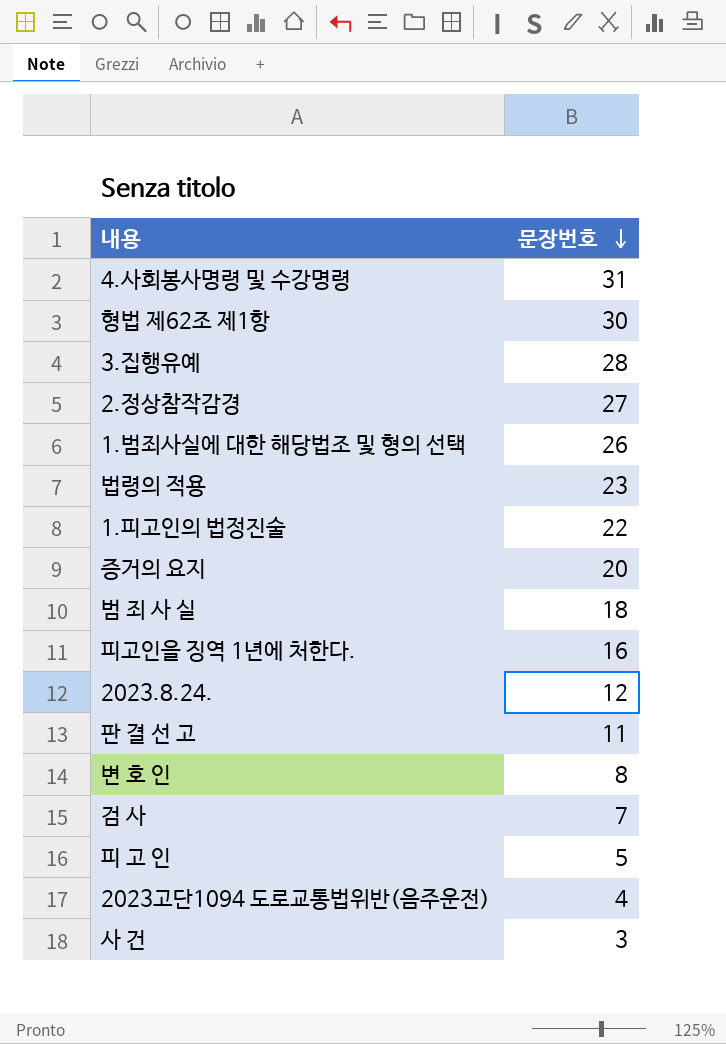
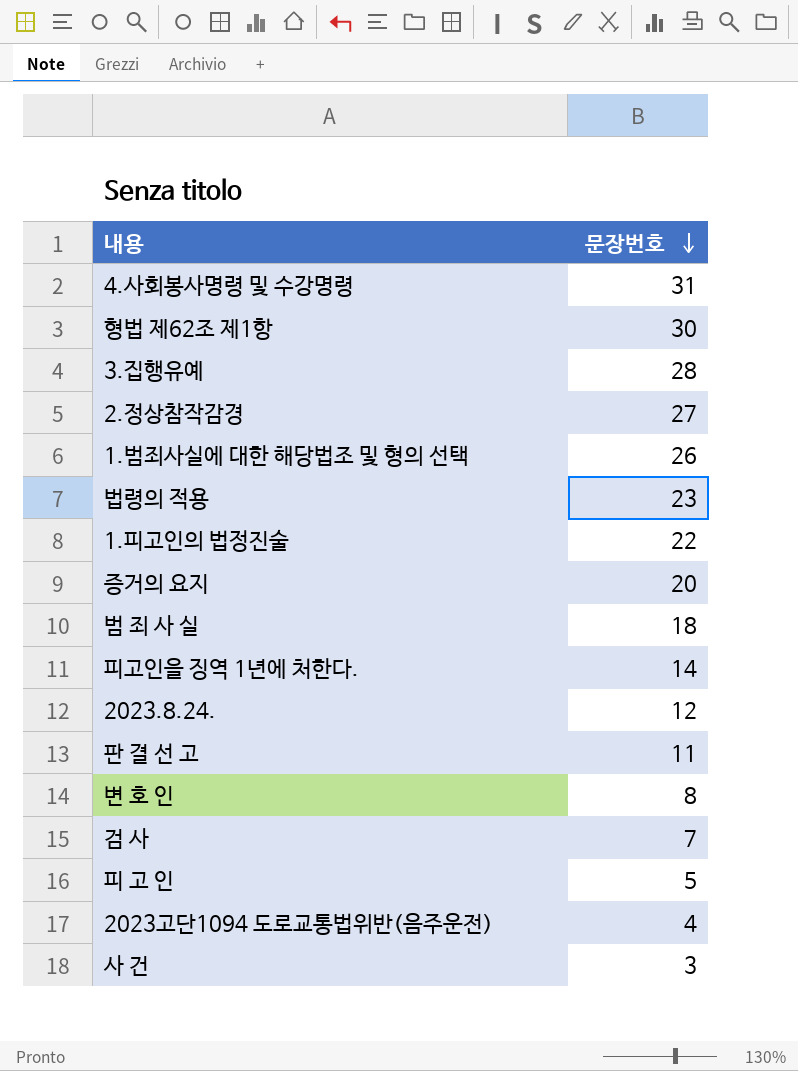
피고인을 징역 1년에 처한다. | 문장번호: 16 -> 14

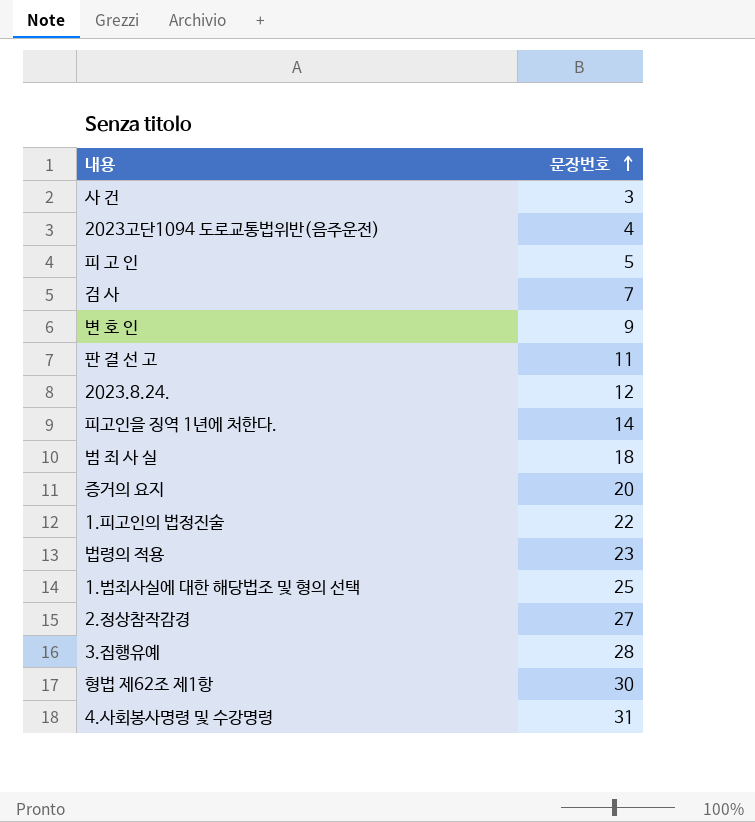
row order: 문장번호 descending -> 문장번호 ascending
변 호 인 | 문장번호: 8 -> 9
1.범죄사실에 대한 해당법조 및 형의 선택 | 문장번호: 26 -> 25

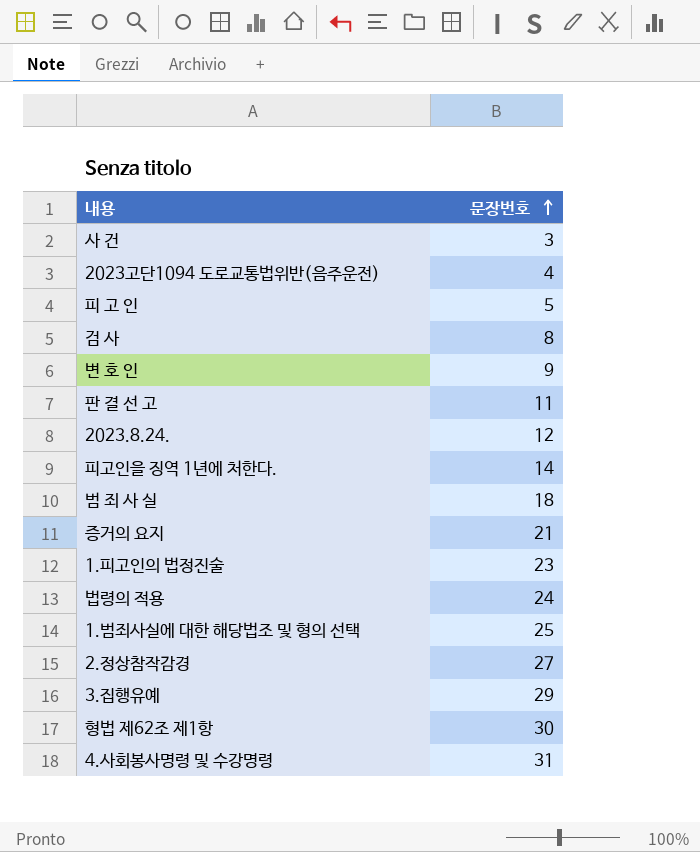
검 사 | 문장번호: 7 -> 8
증거의 요지 | 문장번호: 20 -> 21
1.피고인의 법정진술 | 문장번호: 22 -> 23
법령의 적용 | 문장번호: 23 -> 24
3.집행유예 | 문장번호: 28 -> 29

